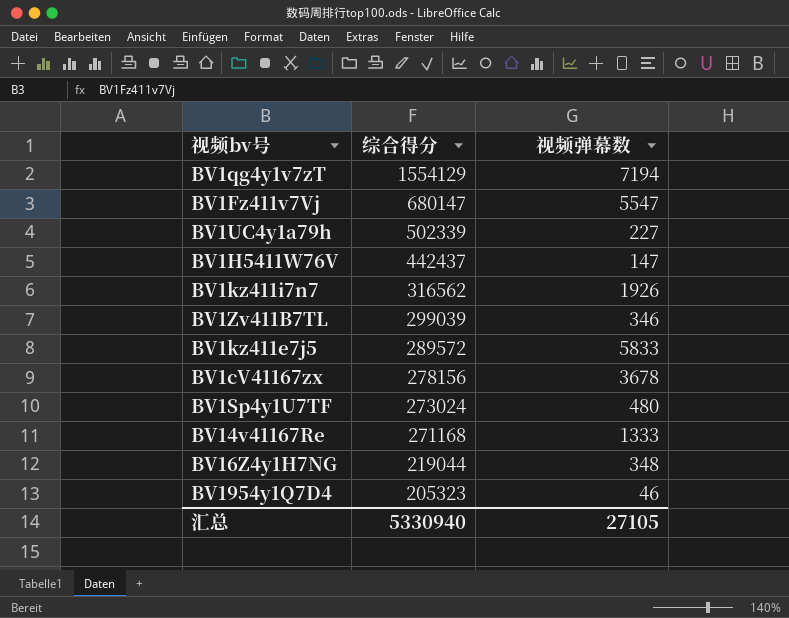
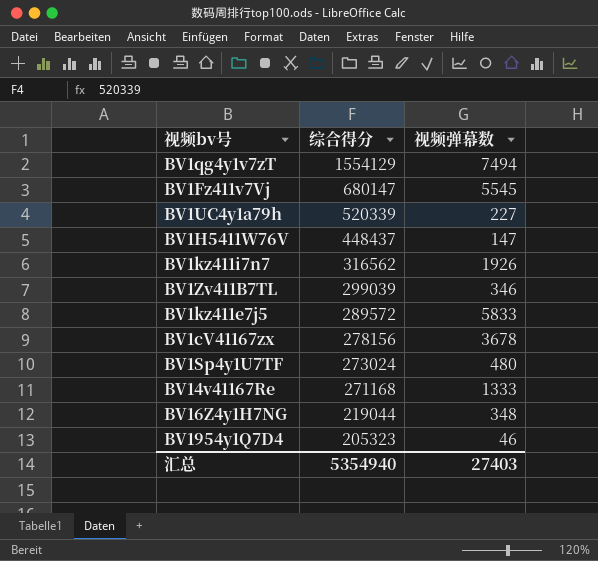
BV1qg4y1v7zT | 视频弹幕数: 7194 -> 7494
BV1Fz411v7Vj | 视频弹幕数: 5547 -> 5545
BV1UC4y1a79h | 综合得分: 502339 -> 520339
BV1H5411W76V | 综合得分: 442437 -> 448437
汇总 | 综合得分: 5330940 -> 5354940
汇总 | 视频弹幕数: 27105 -> 27403

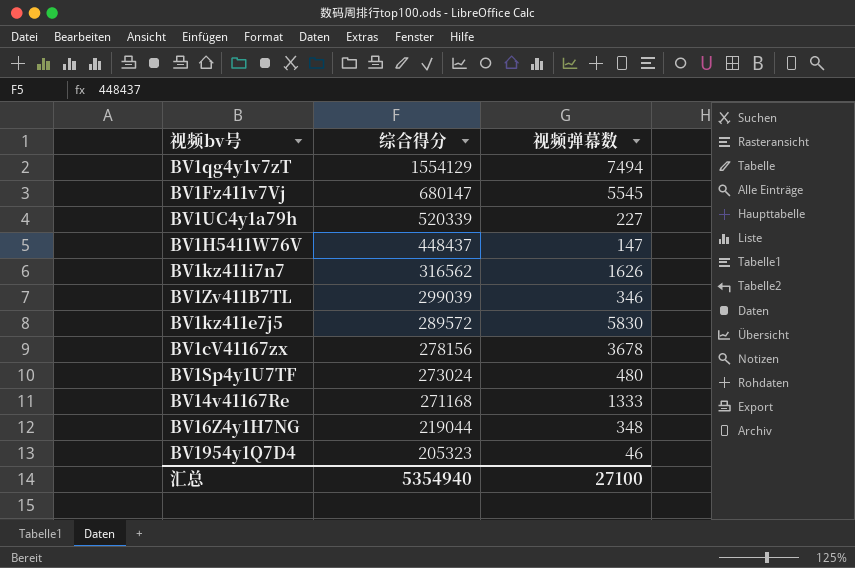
BV1kz411i7n7 | 视频弹幕数: 1926 -> 1626
BV1kz411e7j5 | 视频弹幕数: 5833 -> 5830
汇总 | 视频弹幕数: 27403 -> 27100

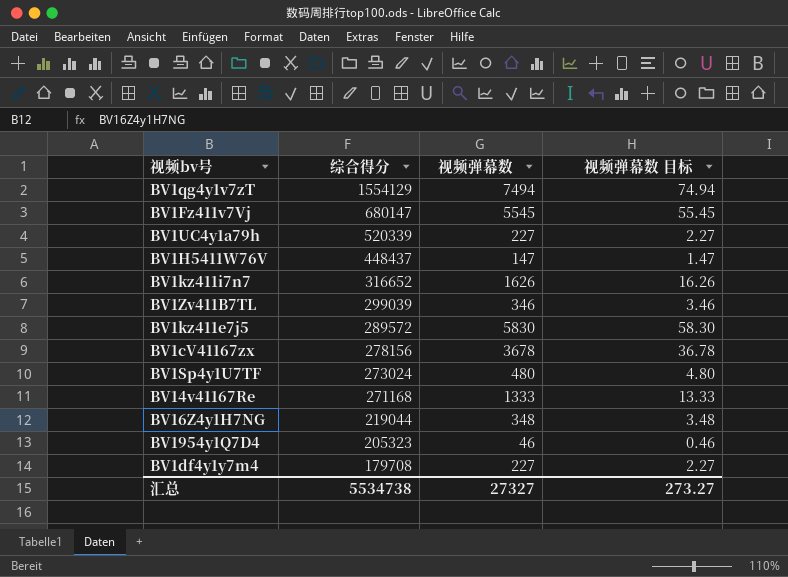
column 视频弹幕数 目标 | formula: none -> [视频弹幕数] * 0.01
BV1kz411i7n7 | 综合得分: 316562 -> 316652
row BV1df4y1y7m4: none -> 179708 | 227 | 2.27
汇总 | 综合得分: 5354940 -> 5534738
汇总 | 视频弹幕数: 27100 -> 27327

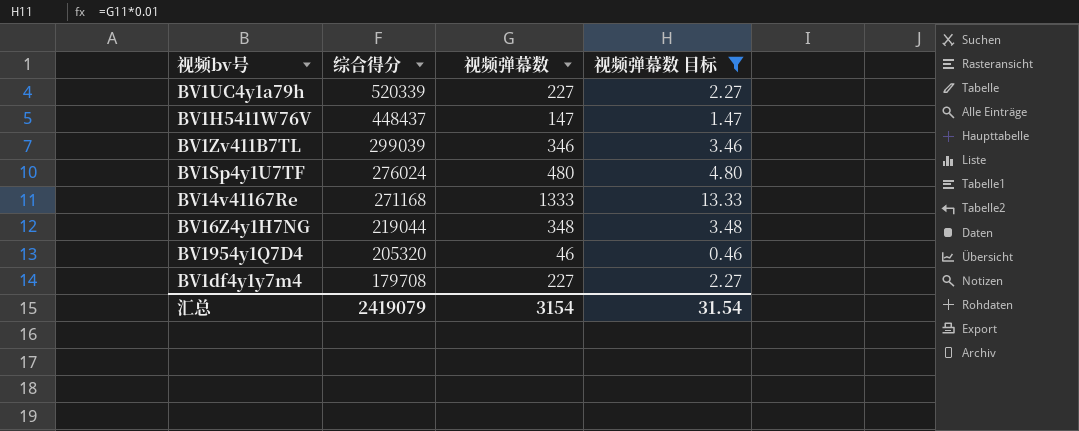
filter: none -> 视频弹幕数 目标 <= 13.33
BV1Sp4y1U7TF | 综合得分: 273024 -> 276024
BV1954y1Q7D4 | 综合得分: 205323 -> 205320
汇总 | 综合得分: 5534738 -> 2419079
汇总 | 视频弹幕数: 27327 -> 3154
汇总 | 视频弹幕数 目标: 273.27 -> 31.54

